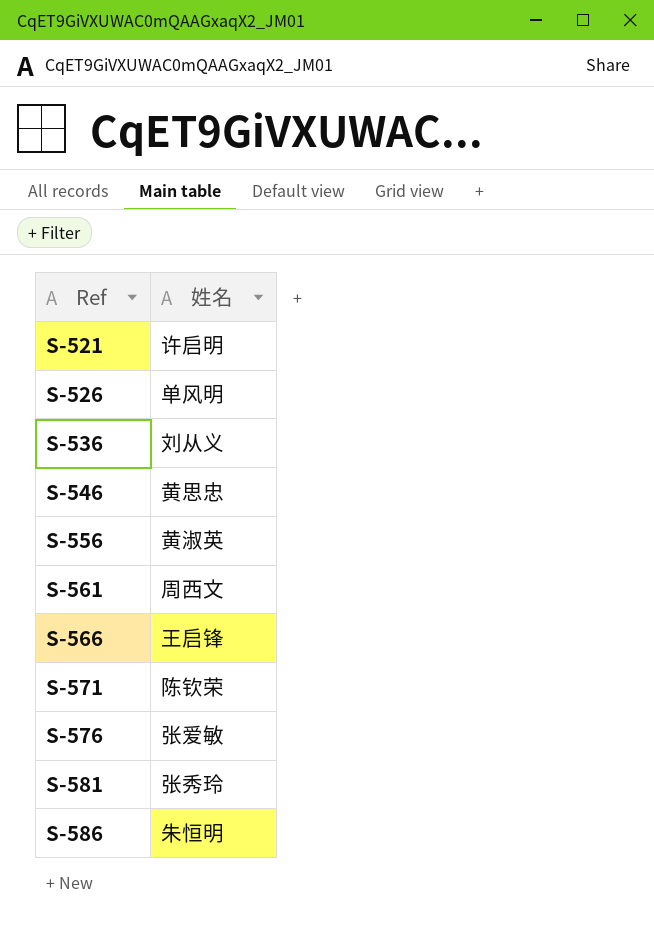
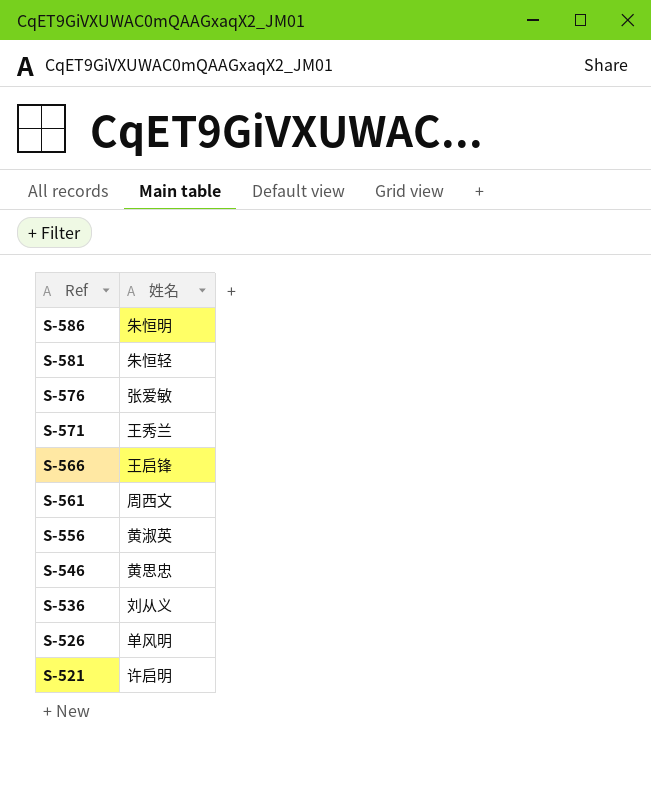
row order: Ref ascending -> Ref descending
S-581 | 姓名: 张秀玲 -> 朱恒轻
S-571 | 姓名: 陈钦荣 -> 王秀兰

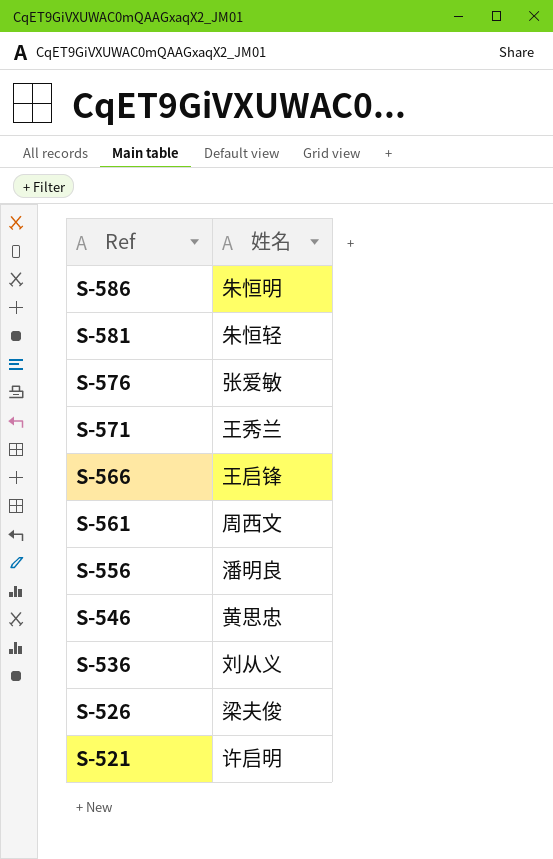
S-556 | 姓名: 黄淑英 -> 潘明良
S-526 | 姓名: 单风明 -> 梁夫俊

